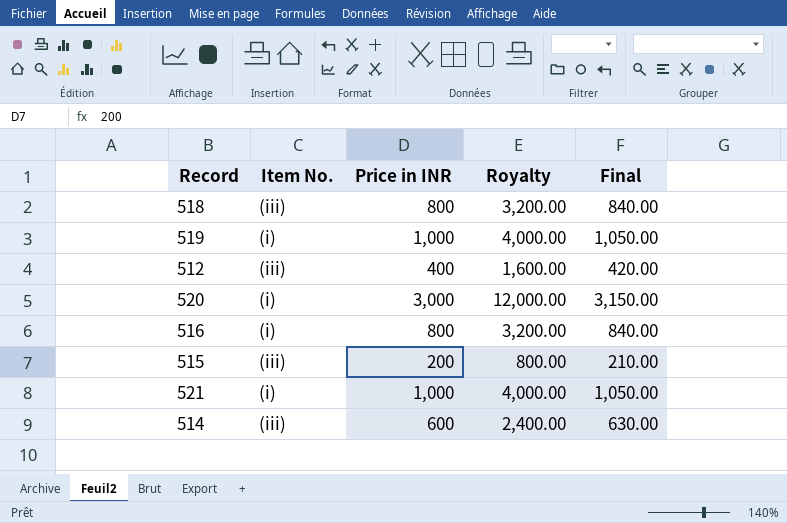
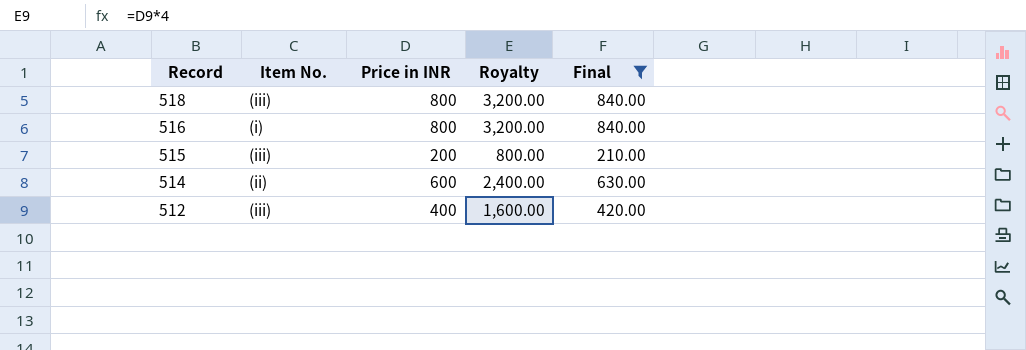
filter: none -> Final <= 840.00
row order: none -> Record descending
514 | Item No.: (iii) -> (ii)

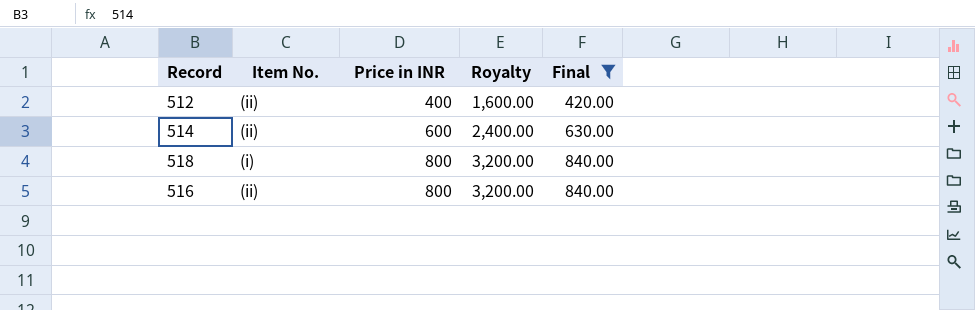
row order: Record descending -> Price in INR ascending
row 515: (iii) | 200 | 800.00 | 210.00 -> none
512 | Item No.: (iii) -> (ii)
518 | Item No.: (iii) -> (i)
516 | Item No.: (i) -> (ii)

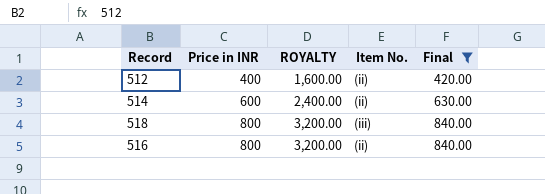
column name: Royalty -> ROYALTY
column Item No. | position: 2 -> 4
518 | Item No.: (i) -> (iii)

